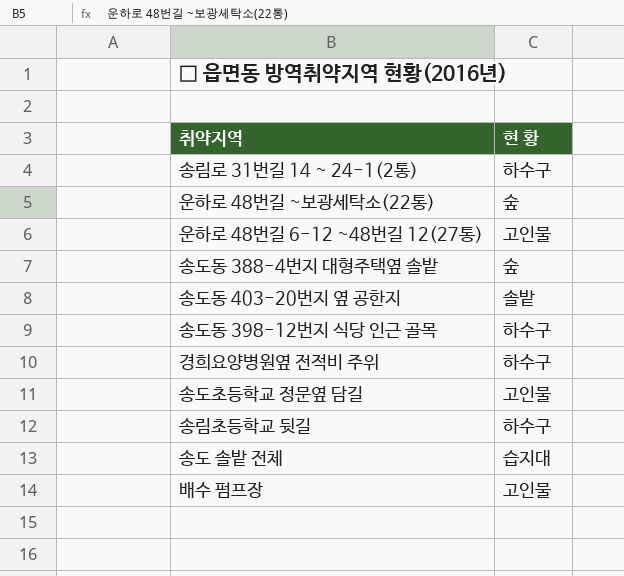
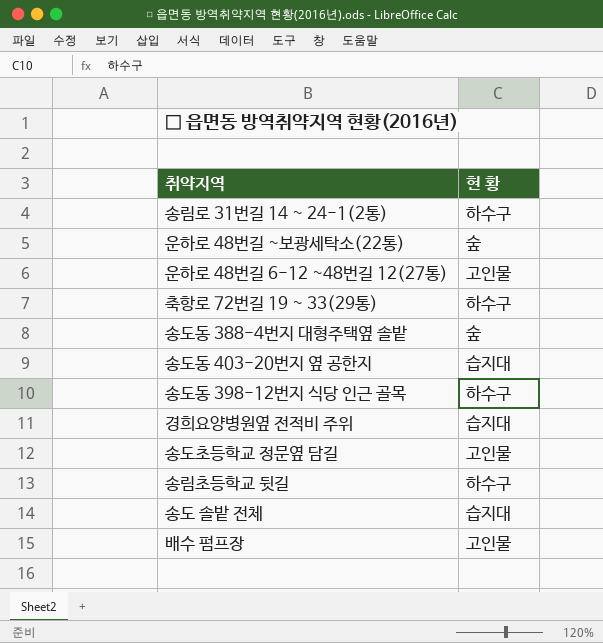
row 축항로 72번길 19 ~ 33(29통): none -> 하수구
송도동 403-20번지 옆 공한지 | 현 황: 솔밭 -> 습지대
경희요양병원옆 전적비 주위 | 현 황: 하수구 -> 습지대

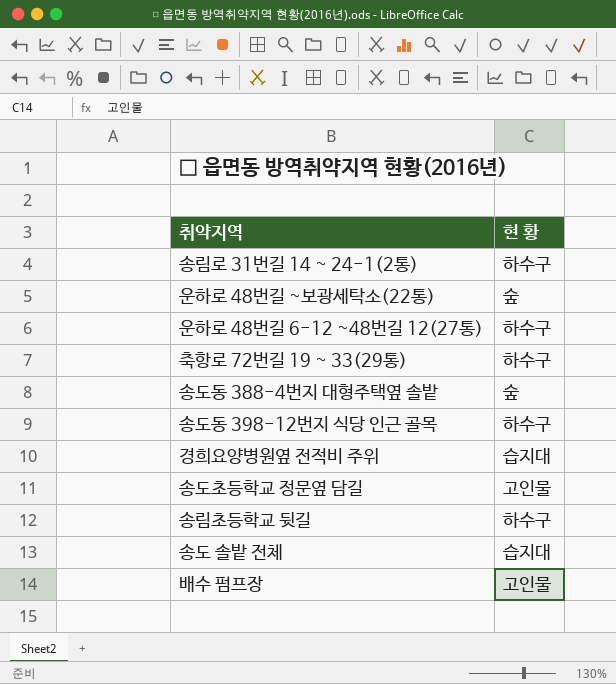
row 송도동 403-20번지 옆 공한지: 습지대 -> none
운하로 48번길 6-12 ~48번길 12(27통) | 현 황: 고인물 -> 하수구

